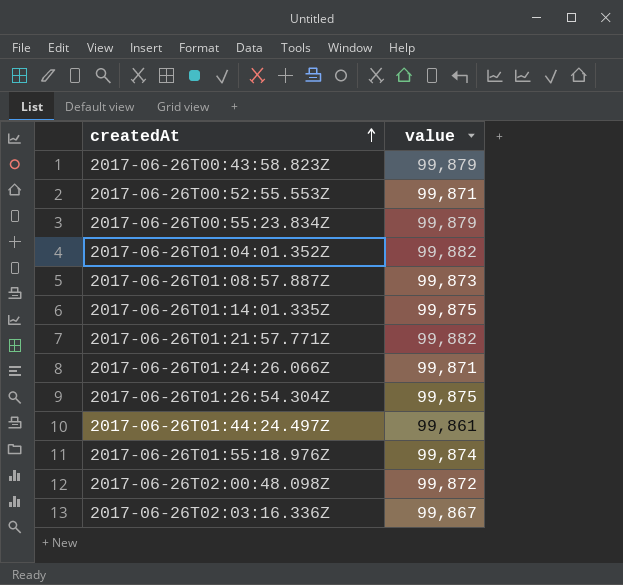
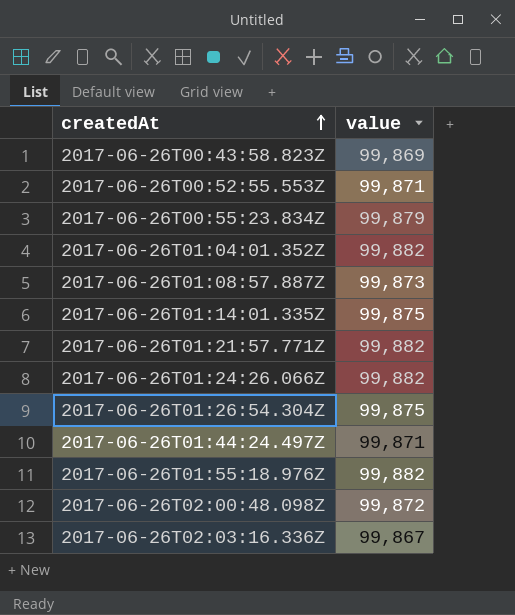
2017-06-26T00:43:58.823Z | value: 99,879 -> 99,869
2017-06-26T01:24:26.066Z | value: 99,871 -> 99,882
2017-06-26T01:44:24.497Z | value: 99,861 -> 99,871
2017-06-26T01:55:18.976Z | value: 99,874 -> 99,882

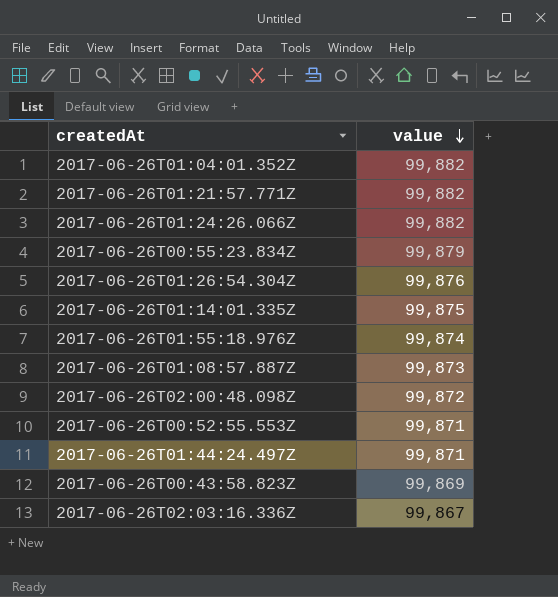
row order: createdAt ascending -> value descending
2017-06-26T01:26:54.304Z | value: 99,875 -> 99,876
2017-06-26T01:55:18.976Z | value: 99,882 -> 99,874

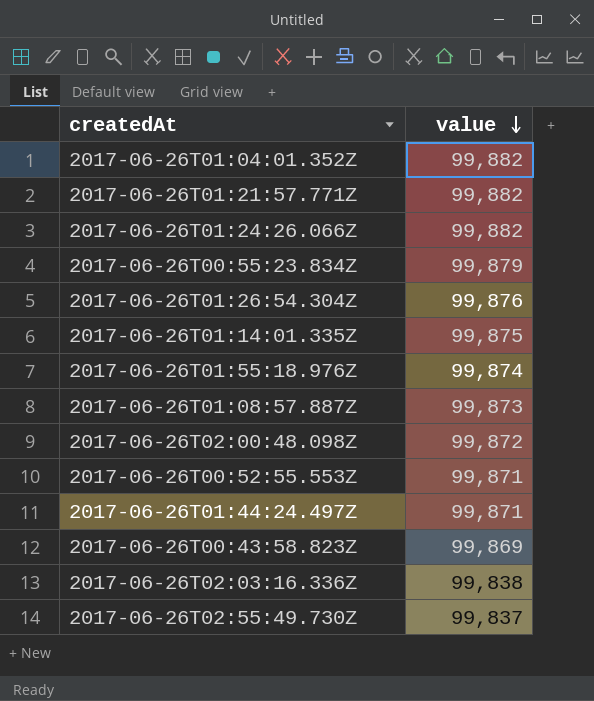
2017-06-26T02:03:16.336Z | value: 99,867 -> 99,838
row 2017-06-26T02:55:49.730Z: none -> 99,837

